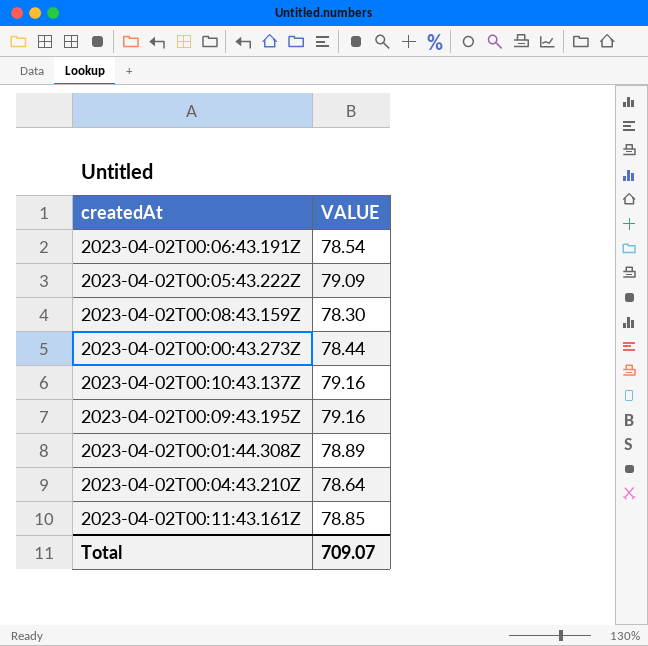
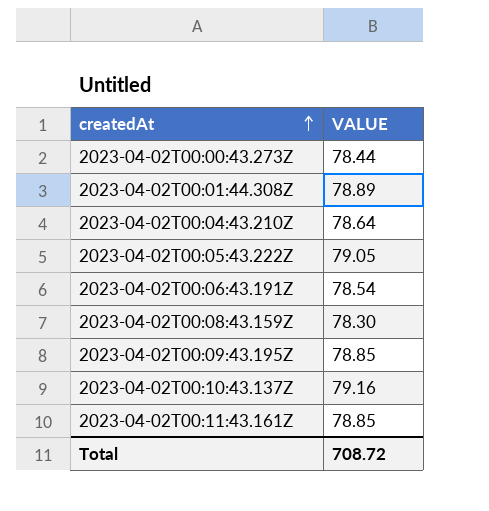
row order: none -> createdAt ascending
2023-04-02T00:05:43.222Z | VALUE: 79.09 -> 79.05
2023-04-02T00:09:43.195Z | VALUE: 79.16 -> 78.85
Total | VALUE: 709.07 -> 708.72

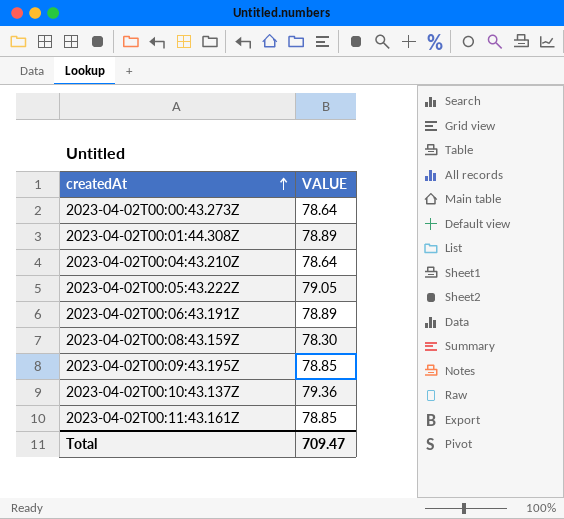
2023-04-02T00:00:43.273Z | VALUE: 78.44 -> 78.64
2023-04-02T00:06:43.191Z | VALUE: 78.54 -> 78.89
2023-04-02T00:10:43.137Z | VALUE: 79.16 -> 79.36
Total | VALUE: 708.72 -> 709.47

